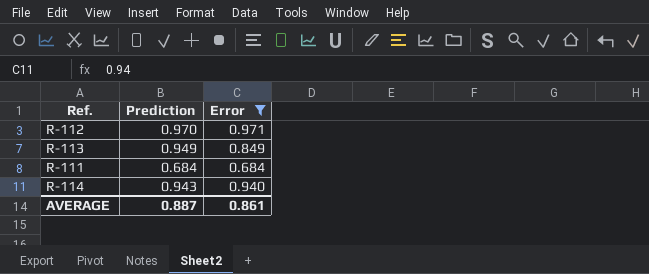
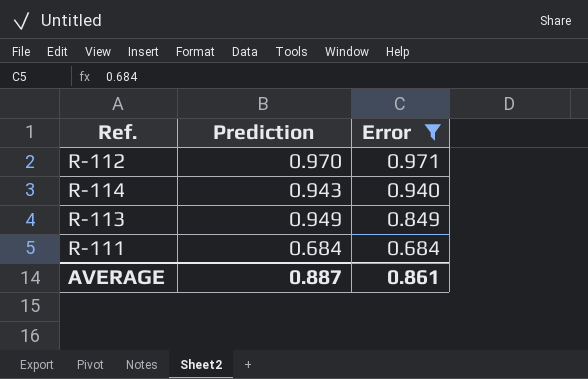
row order: none -> Error descending

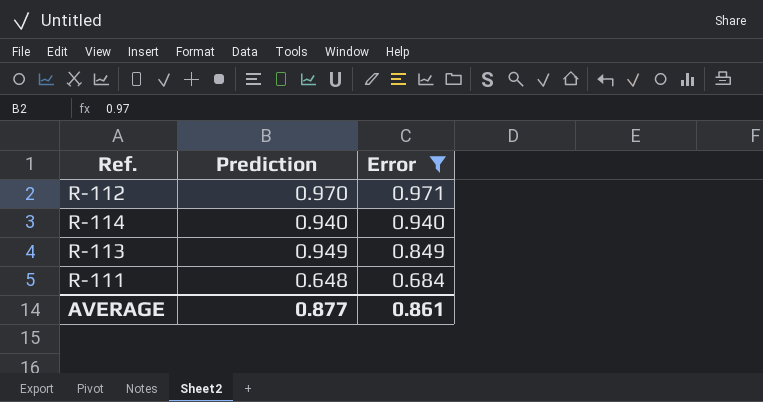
R-114 | Prediction: 0.943 -> 0.940
R-111 | Prediction: 0.684 -> 0.648
AVERAGE | Prediction: 0.887 -> 0.877

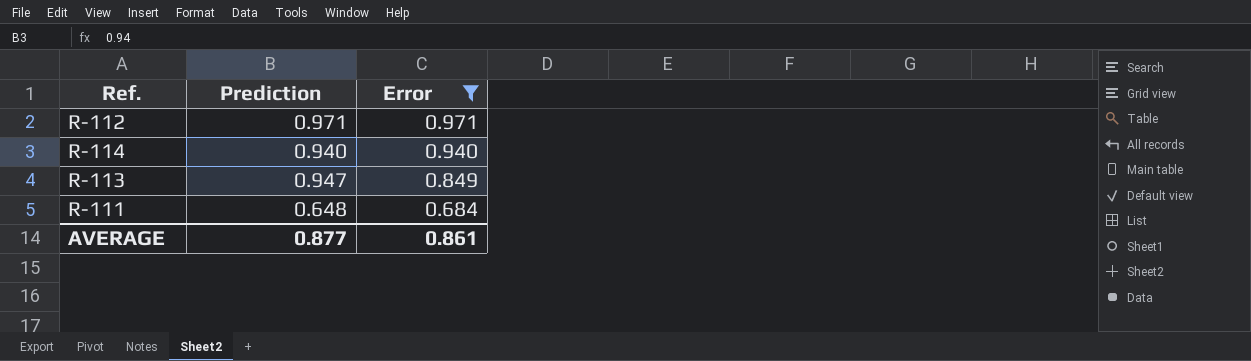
R-112 | Prediction: 0.970 -> 0.971
R-113 | Prediction: 0.949 -> 0.947

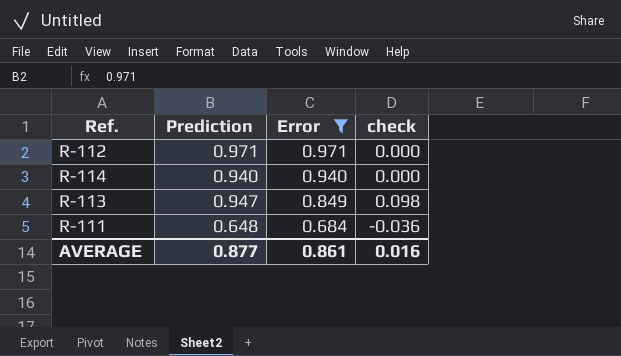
column check | formula: none -> [Prediction] - [Error]

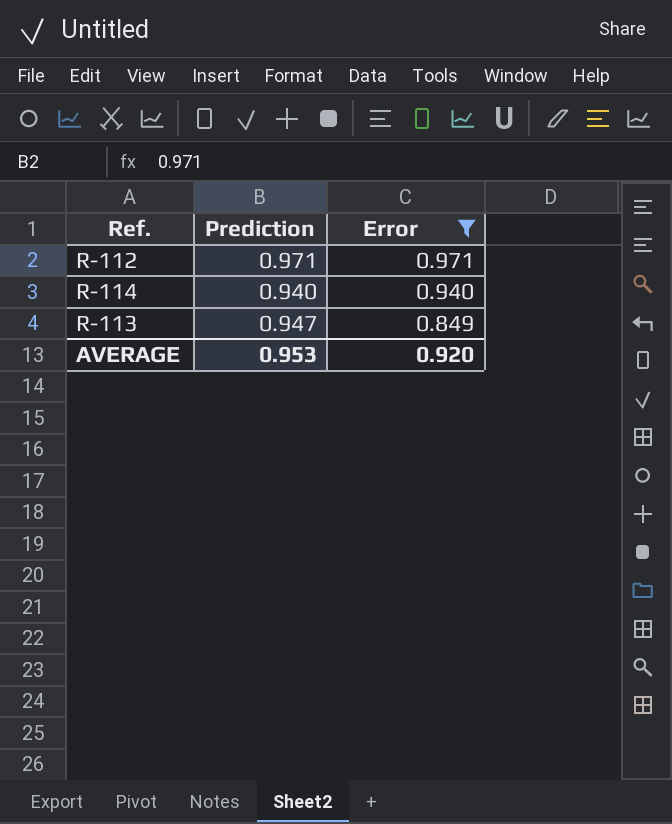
column check | formula: [Prediction] - [Error] -> none
row R-111: 0.648 | 0.684 | -0.036 -> none
AVERAGE | Prediction: 0.877 -> 0.953
AVERAGE | Error: 0.861 -> 0.920

